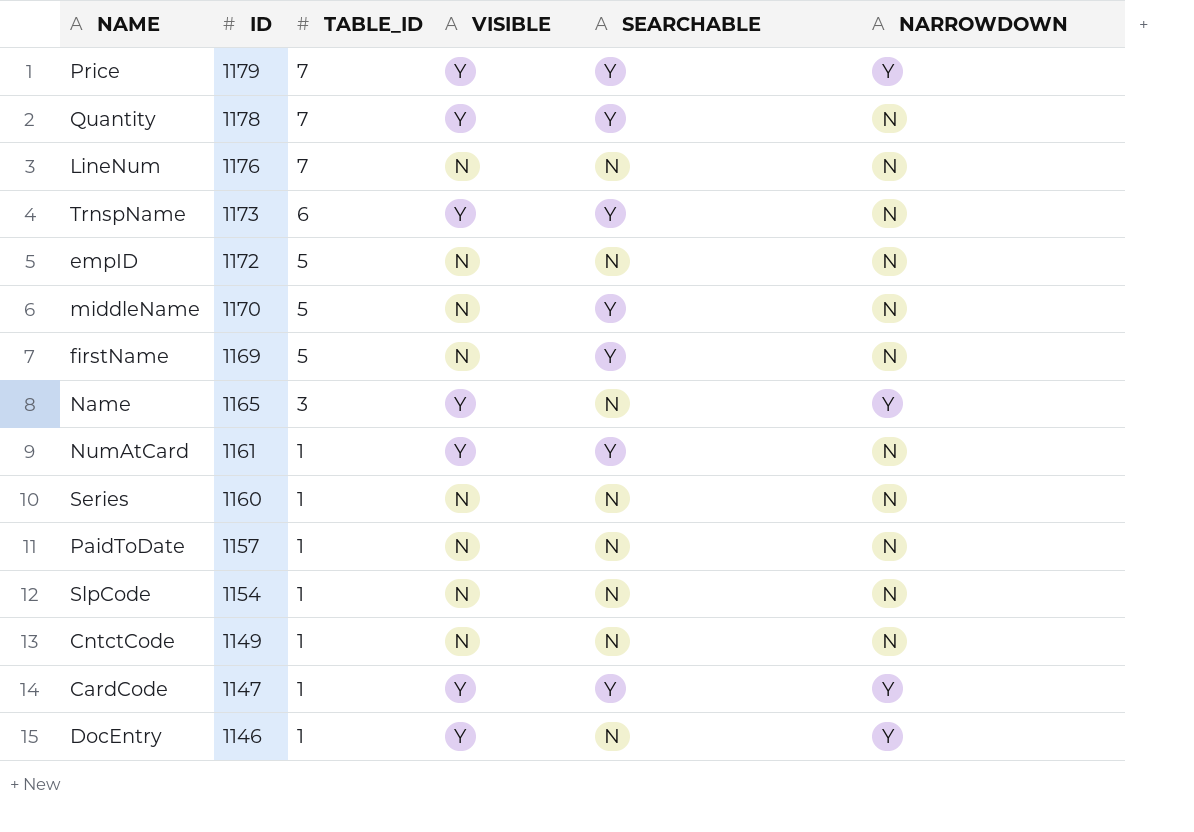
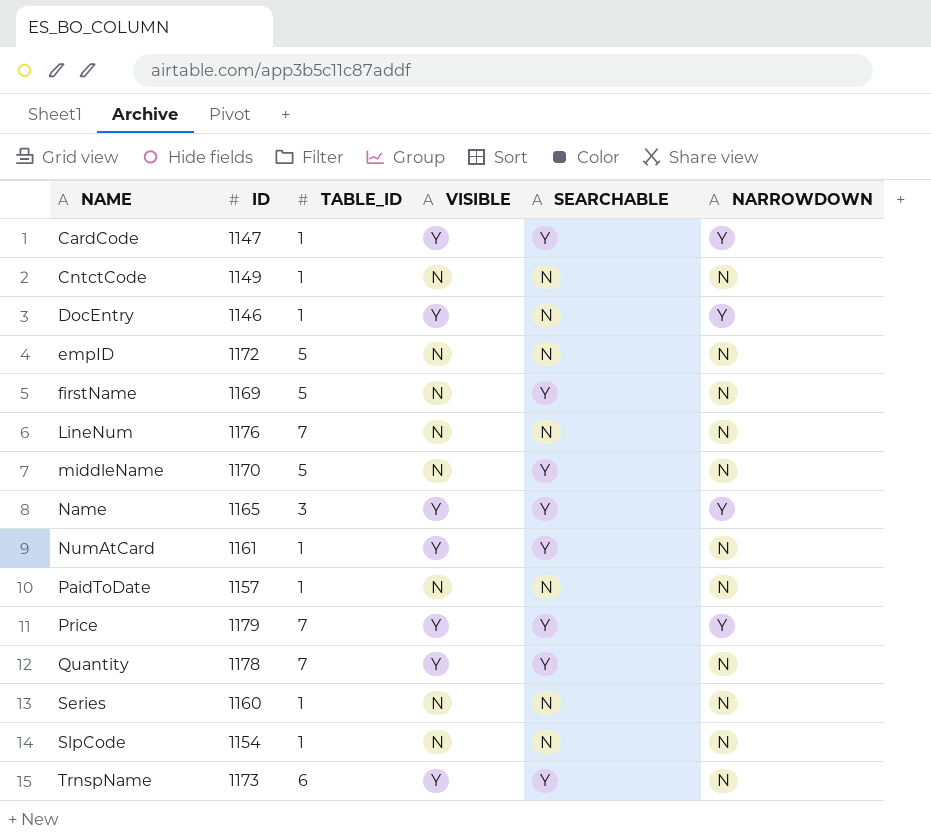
row order: ID descending -> NAME ascending
Name | SEARCHABLE: N -> Y

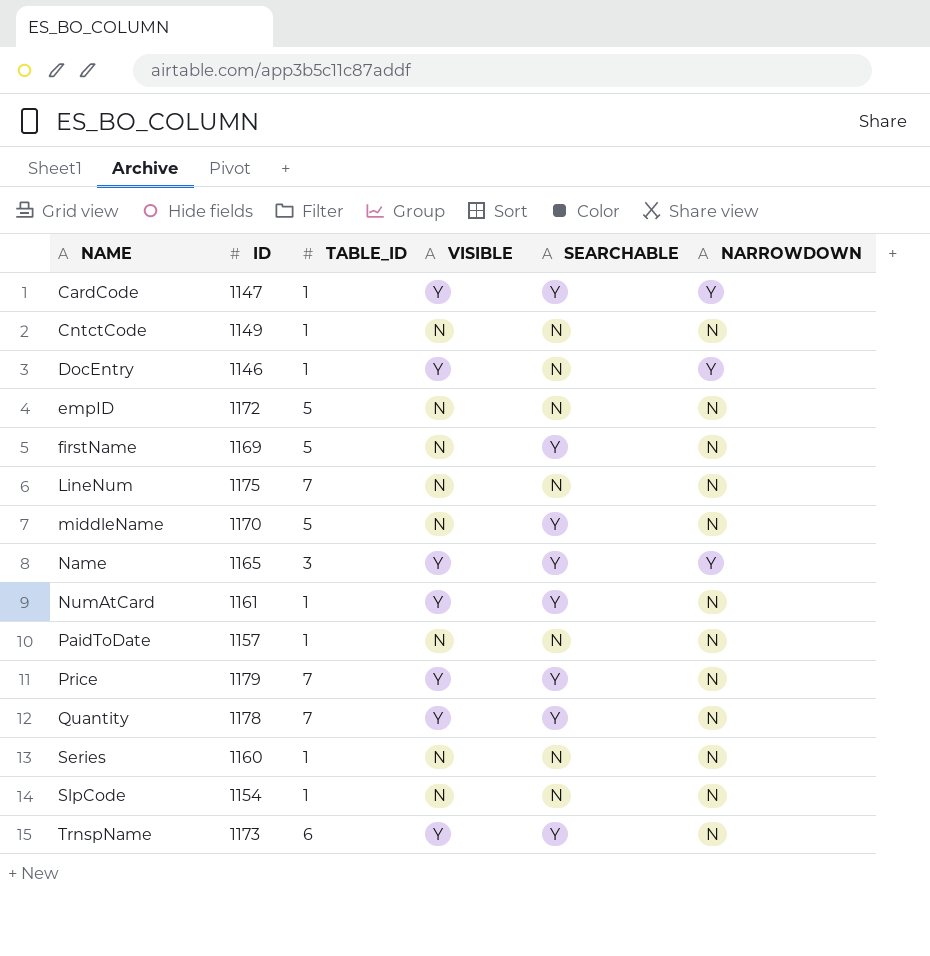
LineNum | ID: 1176 -> 1175
Price | NARROWDOWN: Y -> N

